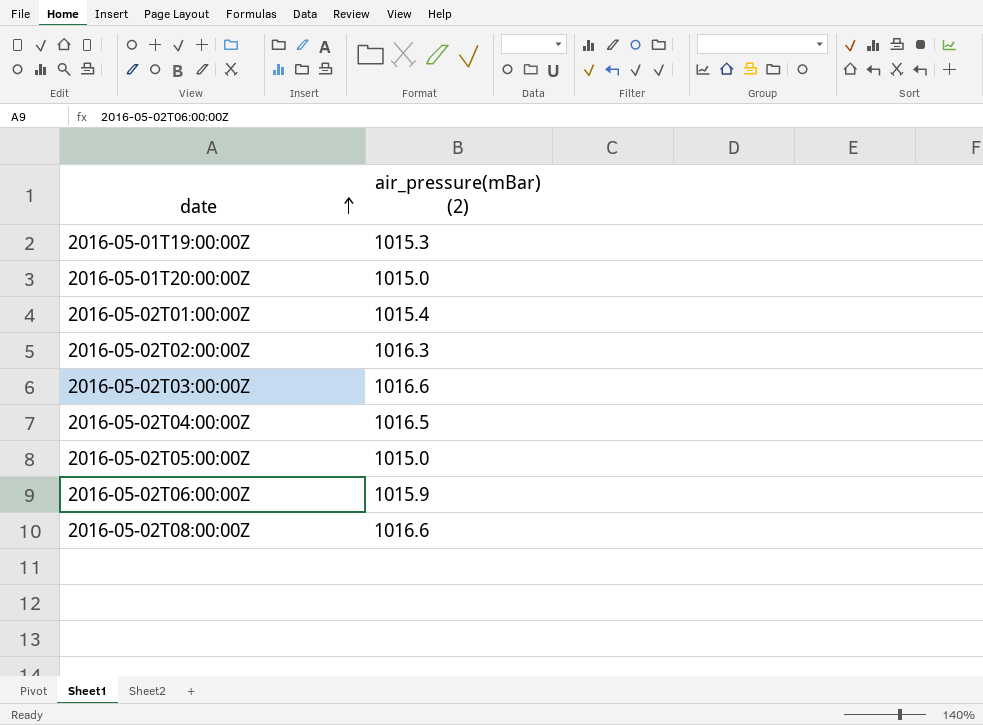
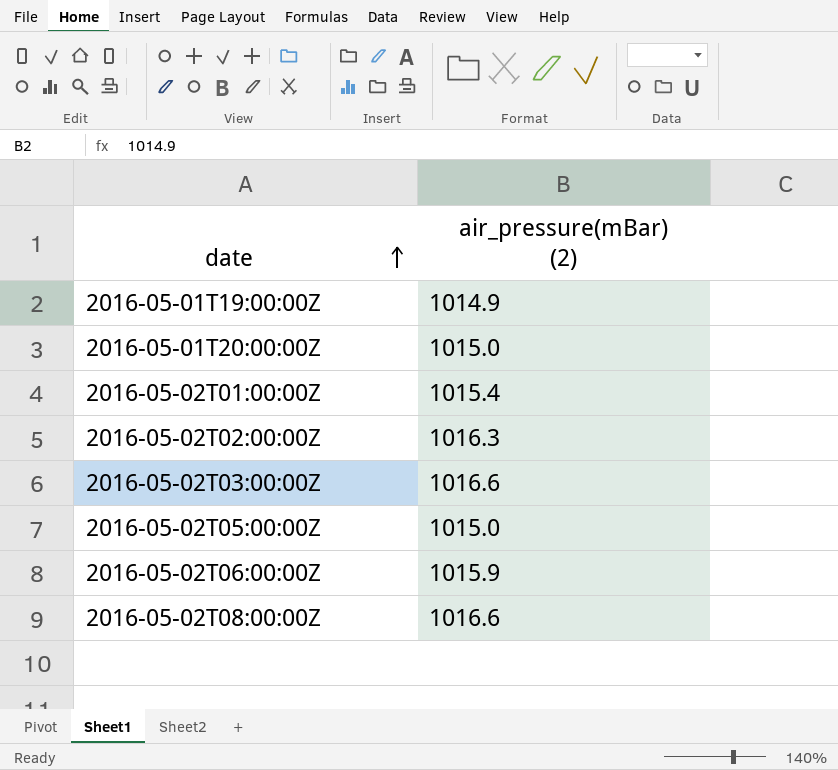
row 2016-05-02T04:00:00Z: 1016.5 -> none
2016-05-01T19:00:00Z | air_pressure(mBar) (2): 1015.3 -> 1014.9

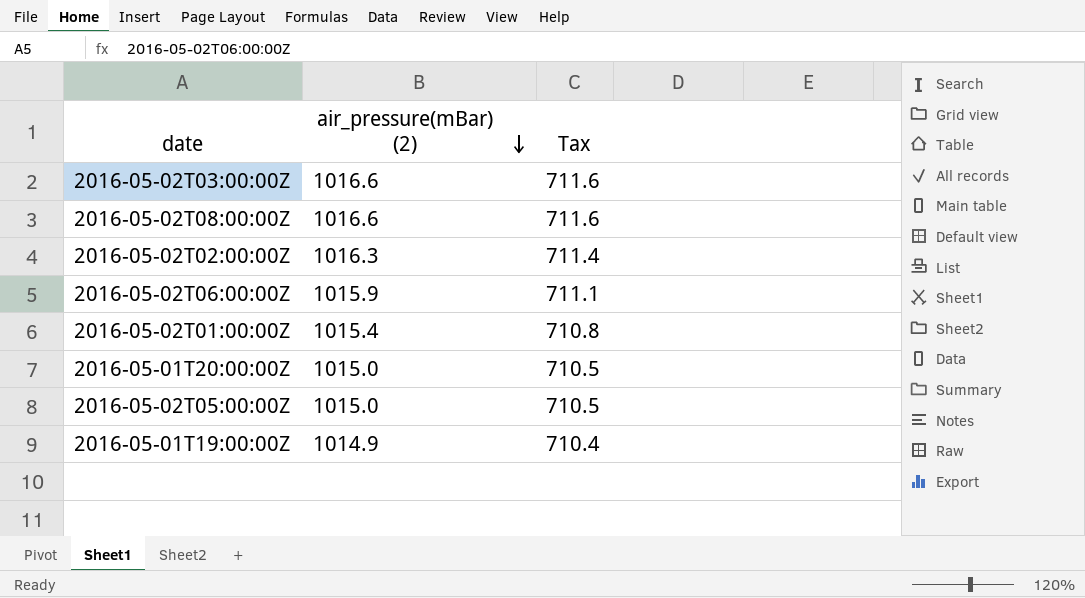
row order: date ascending -> air_pressure(mBar) (2) descending
column Tax | formula: none -> [air_pressure(mBar) (2)] * 0.7

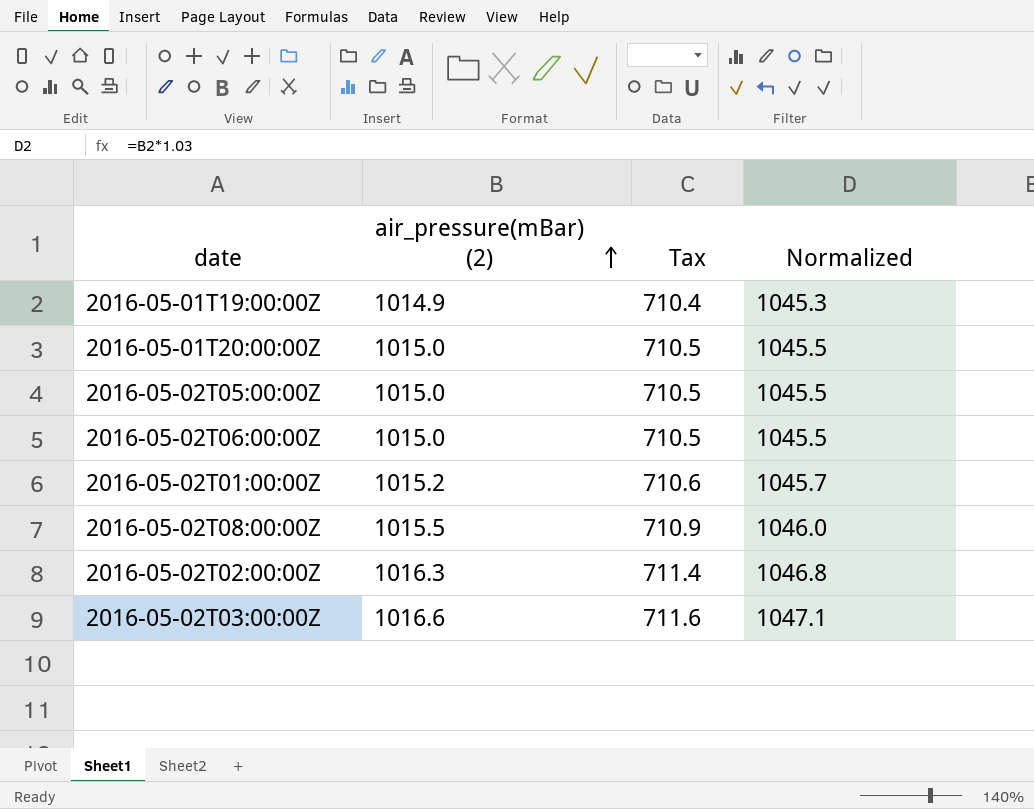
row order: air_pressure(mBar) (2) descending -> air_pressure(mBar) (2) ascending
column Normalized | formula: none -> [air_pressure(mBar) (2)] * 1.03
2016-05-02T06:00:00Z | air_pressure(mBar) (2): 1015.9 -> 1015.0
2016-05-02T06:00:00Z | Tax: 711.1 -> 710.5
2016-05-02T01:00:00Z | air_pressure(mBar) (2): 1015.4 -> 1015.2
2016-05-02T01:00:00Z | Tax: 710.8 -> 710.6
2016-05-02T08:00:00Z | air_pressure(mBar) (2): 1016.6 -> 1015.5
2016-05-02T08:00:00Z | Tax: 711.6 -> 710.9

